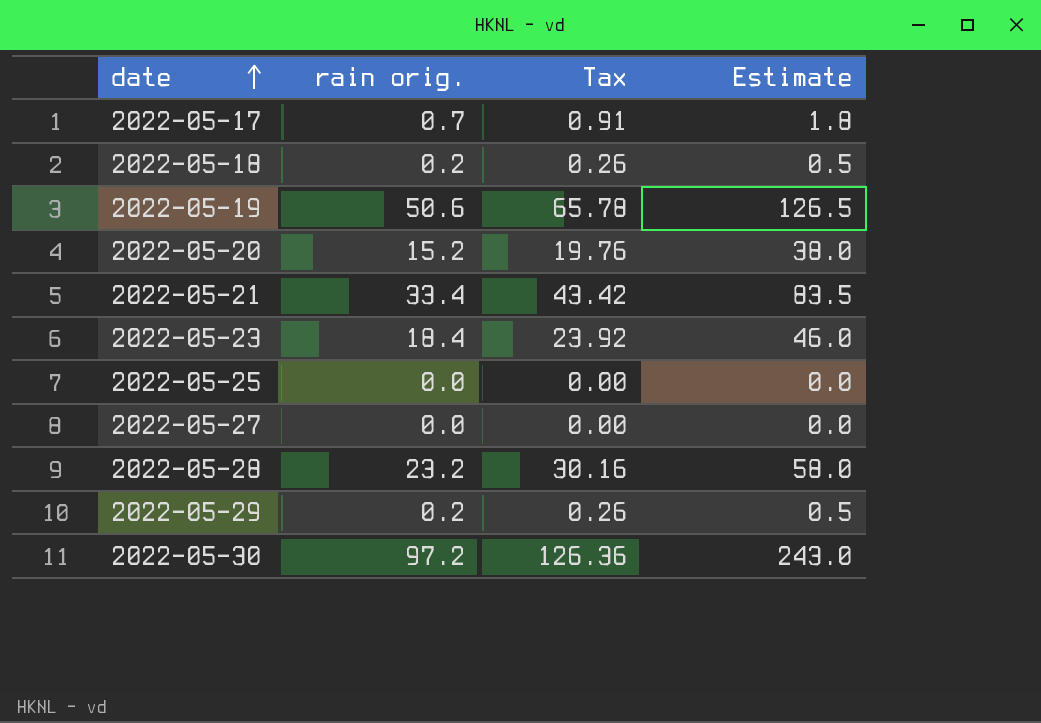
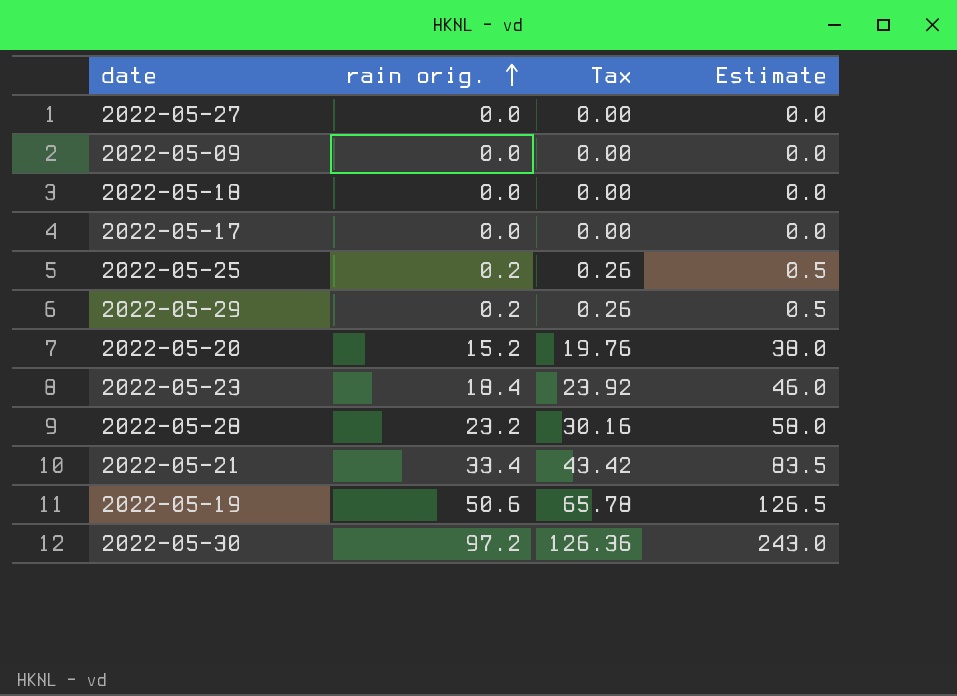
row order: date ascending -> rain orig. ascending
row 2022-05-09: none -> 0.0 | 0.00 | 0.0
2022-05-18 | rain orig.: 0.2 -> 0.0
2022-05-18 | Tax: 0.26 -> 0.00
2022-05-18 | Estimate: 0.5 -> 0.0
2022-05-17 | rain orig.: 0.7 -> 0.0
2022-05-17 | Tax: 0.91 -> 0.00
2022-05-17 | Estimate: 1.8 -> 0.0
2022-05-25 | rain orig.: 0.0 -> 0.2
2022-05-25 | Tax: 0.00 -> 0.26
2022-05-25 | Estimate: 0.0 -> 0.5

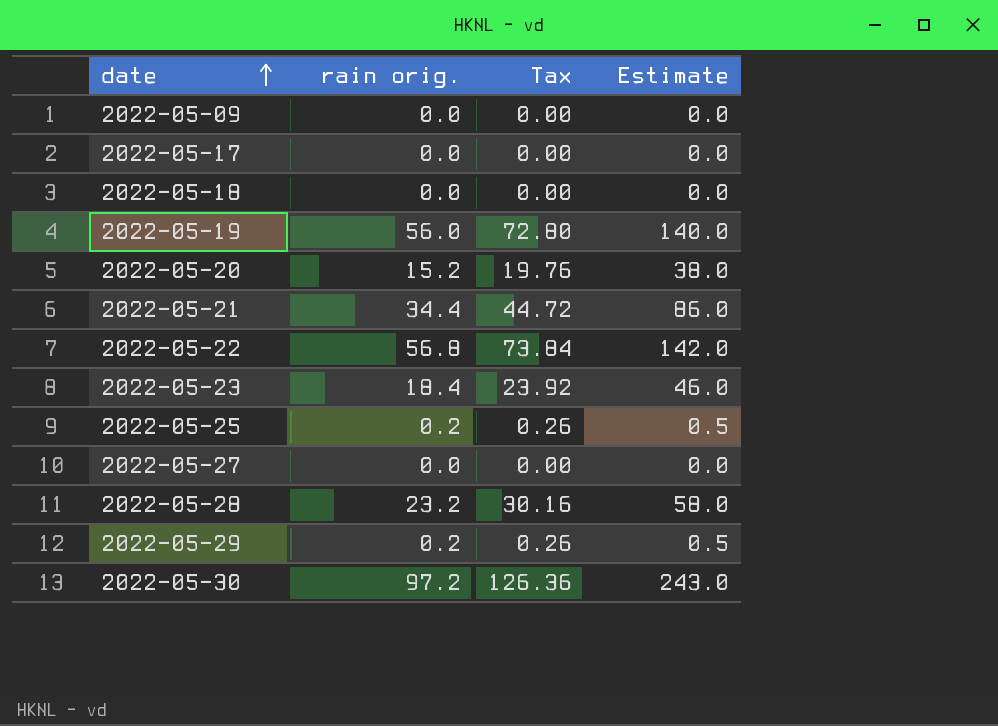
row order: rain orig. ascending -> date ascending
2022-05-19 | rain orig.: 50.6 -> 56.0
2022-05-19 | Tax: 65.78 -> 72.80
2022-05-19 | Estimate: 126.5 -> 140.0
2022-05-21 | rain orig.: 33.4 -> 34.4
2022-05-21 | Tax: 43.42 -> 44.72
2022-05-21 | Estimate: 83.5 -> 86.0
row 2022-05-22: none -> 56.8 | 73.84 | 142.0

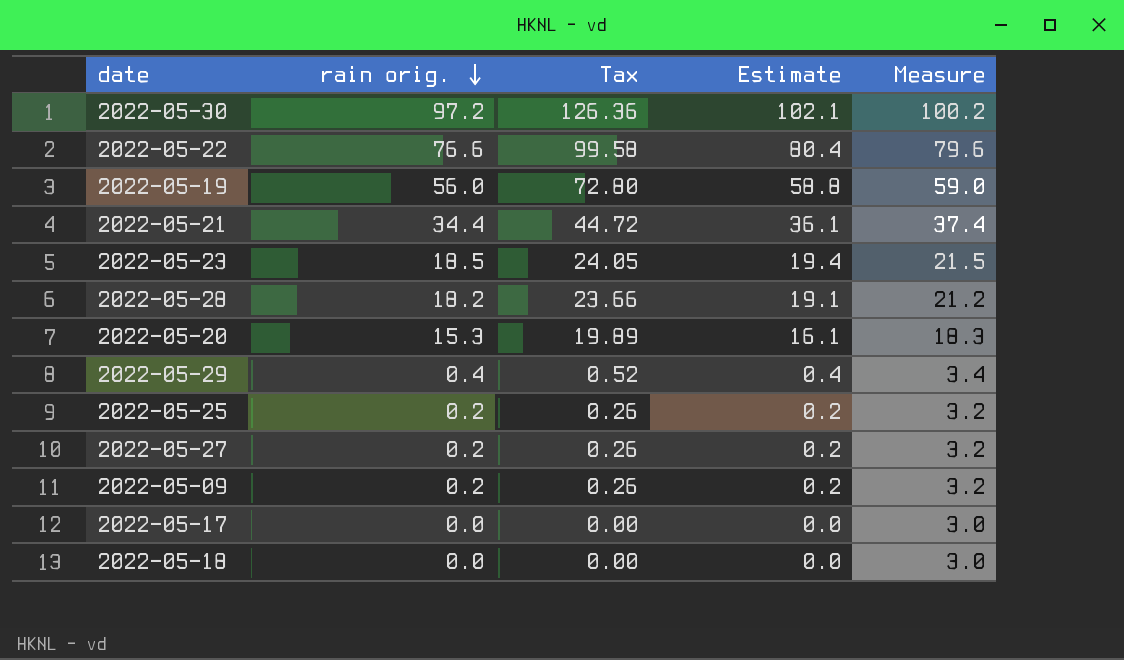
row order: date ascending -> rain orig. descending
column Estimate | formula: [rain orig.] * 2.5 -> [rain orig.] * 1.05
column Measure | formula: none -> [rain orig.] + 3
2022-05-22 | rain orig.: 56.8 -> 76.6
2022-05-22 | Tax: 73.84 -> 99.58
2022-05-23 | rain orig.: 18.4 -> 18.5
2022-05-23 | Tax: 23.92 -> 24.05
2022-05-28 | rain orig.: 23.2 -> 18.2
2022-05-28 | Tax: 30.16 -> 23.66
2022-05-20 | rain orig.: 15.2 -> 15.3
2022-05-20 | Tax: 19.76 -> 19.89
2022-05-29 | rain orig.: 0.2 -> 0.4
2022-05-29 | Tax: 0.26 -> 0.52
2022-05-27 | rain orig.: 0.0 -> 0.2
2022-05-27 | Tax: 0.00 -> 0.26
2022-05-09 | rain orig.: 0.0 -> 0.2
2022-05-09 | Tax: 0.00 -> 0.26

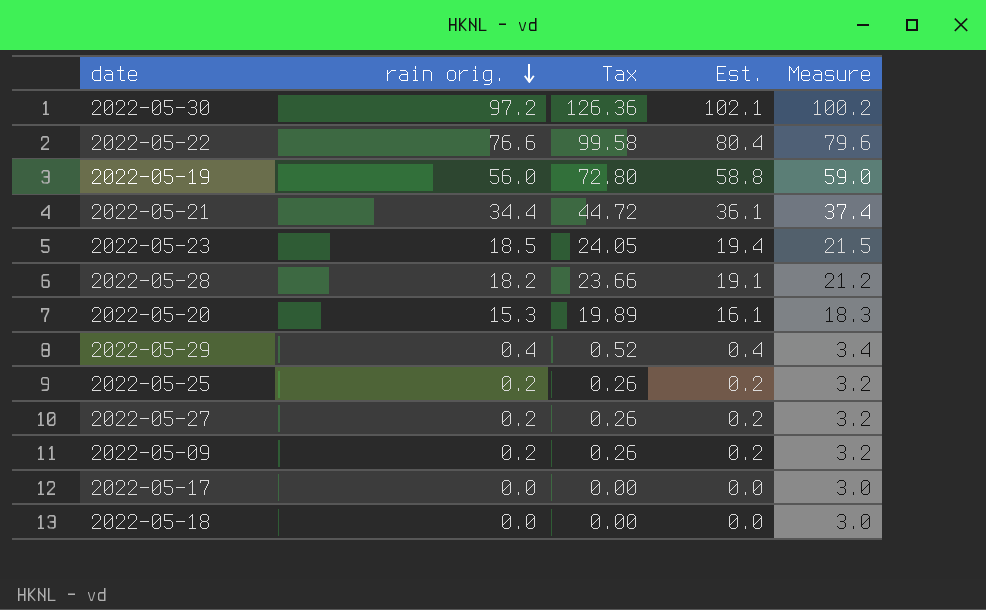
column name: Estimate -> Est.

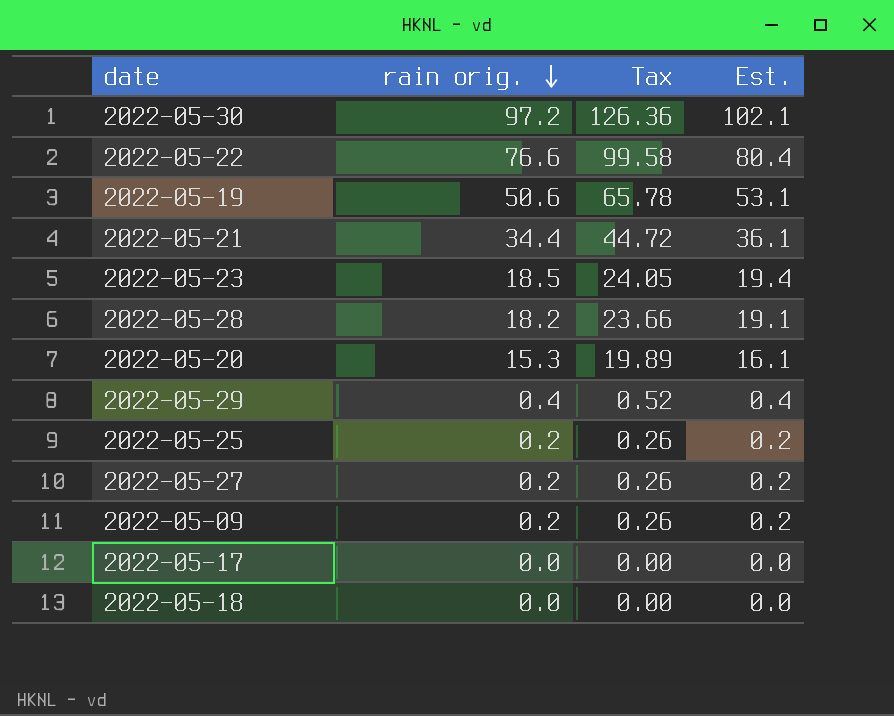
column Measure | formula: [rain orig.] + 3 -> none
2022-05-19 | rain orig.: 56.0 -> 50.6
2022-05-19 | Tax: 72.80 -> 65.78
2022-05-19 | Est.: 58.8 -> 53.1

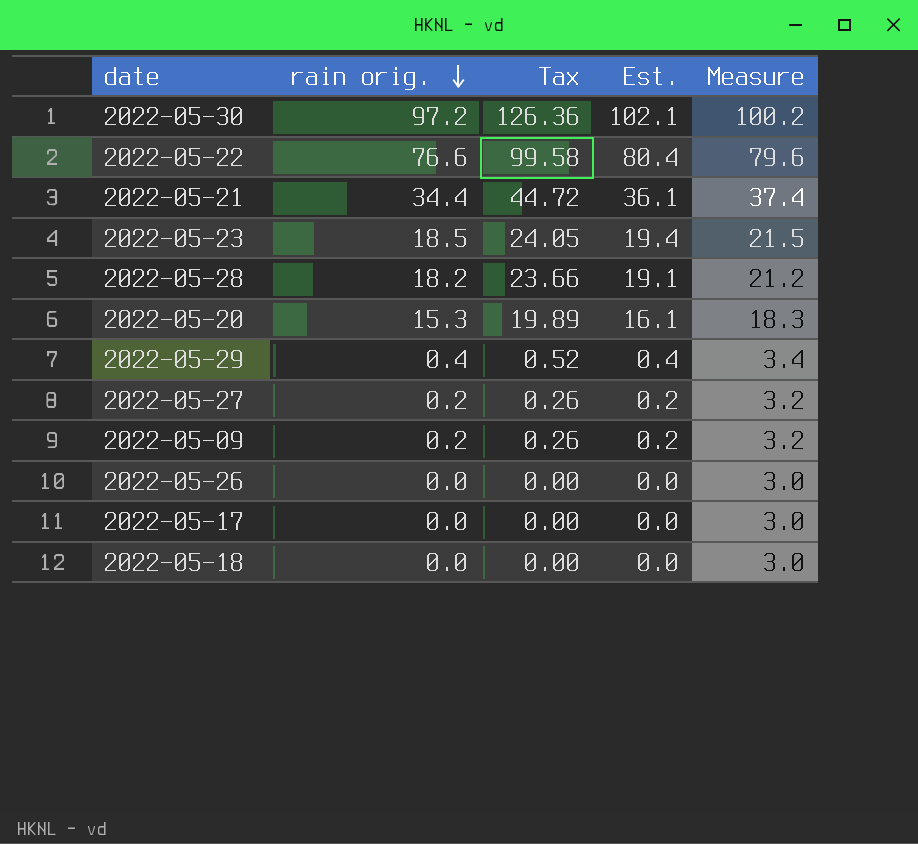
column Measure | formula: none -> [rain orig.] + 3
row 2022-05-19: 50.6 | 65.78 | 53.1 -> none
row 2022-05-25: 0.2 | 0.26 | 0.2 -> none
row 2022-05-26: none -> 0.0 | 0.00 | 0.0 | 3.0

